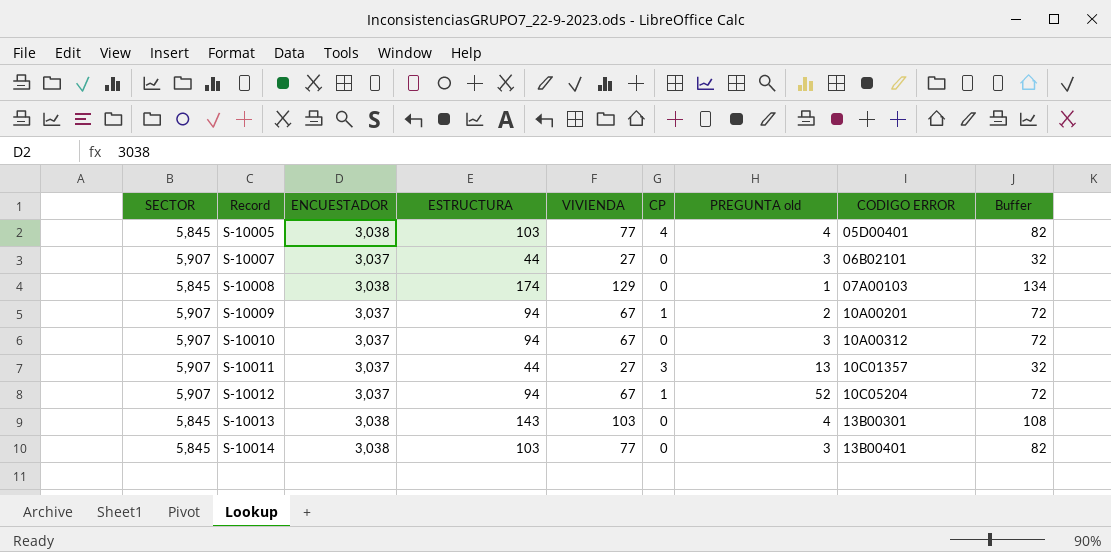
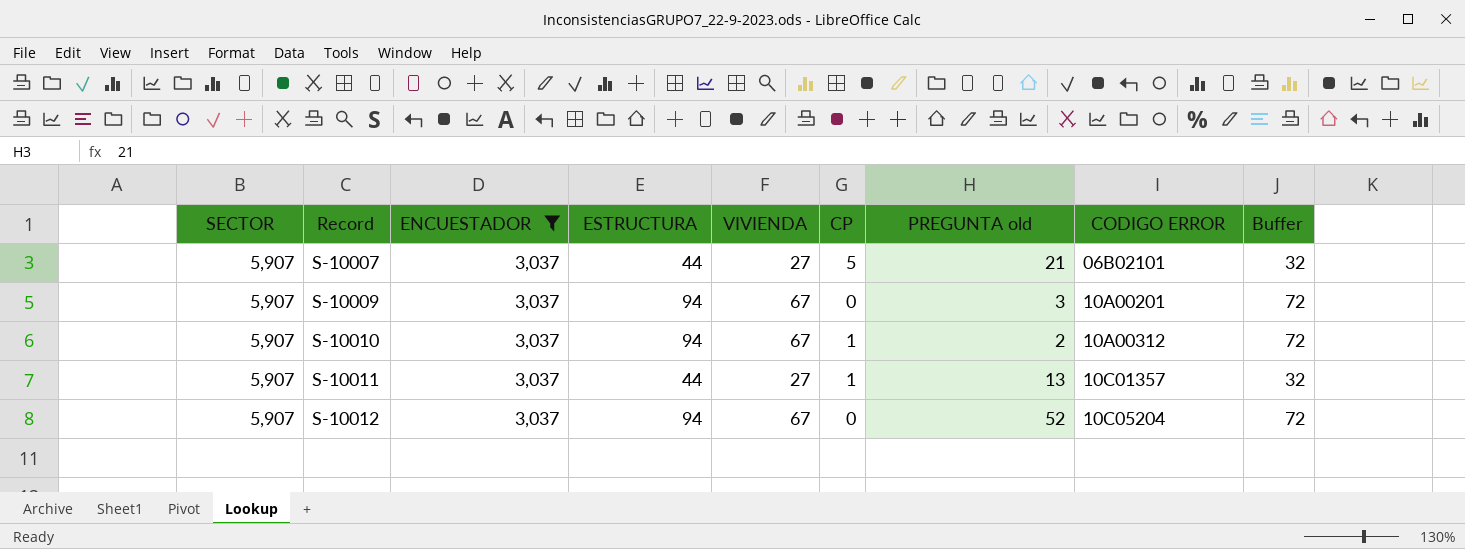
filter: none -> ENCUESTADOR = 3,037
S-10007 | CP: 0 -> 5
S-10007 | PREGUNTA old: 3 -> 21
S-10009 | CP: 1 -> 0
S-10009 | PREGUNTA old: 2 -> 3
S-10010 | CP: 0 -> 1
S-10010 | PREGUNTA old: 3 -> 2
S-10011 | CP: 3 -> 1
S-10012 | CP: 1 -> 0

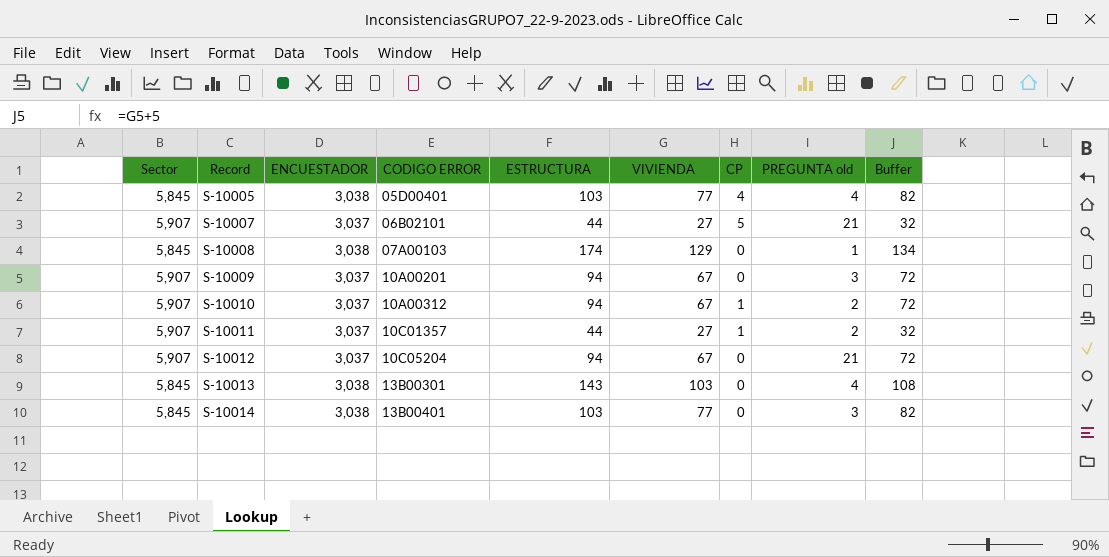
filter: ENCUESTADOR = 3,037 -> none
column name: SECTOR -> Sector
column CODIGO ERROR | position: 8 -> 4
S-10011 | PREGUNTA old: 13 -> 2
S-10012 | PREGUNTA old: 52 -> 21

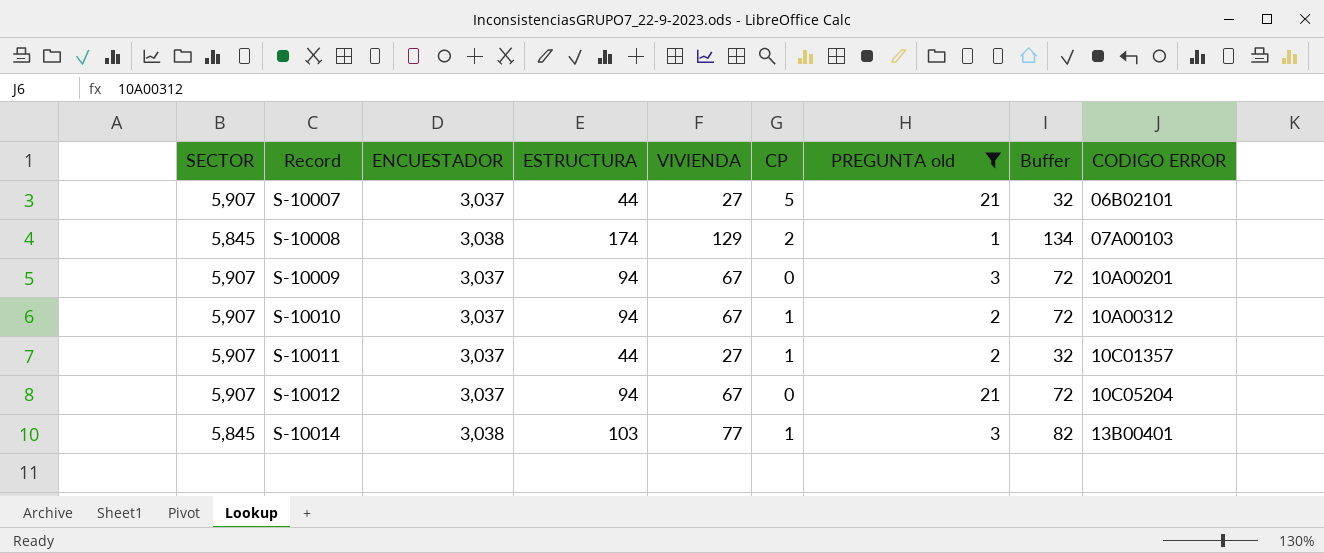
filter: none -> PREGUNTA old != 4
column name: Sector -> SECTOR
column CODIGO ERROR | position: 4 -> 9
S-10008 | CP: 0 -> 2
S-10014 | CP: 0 -> 1

